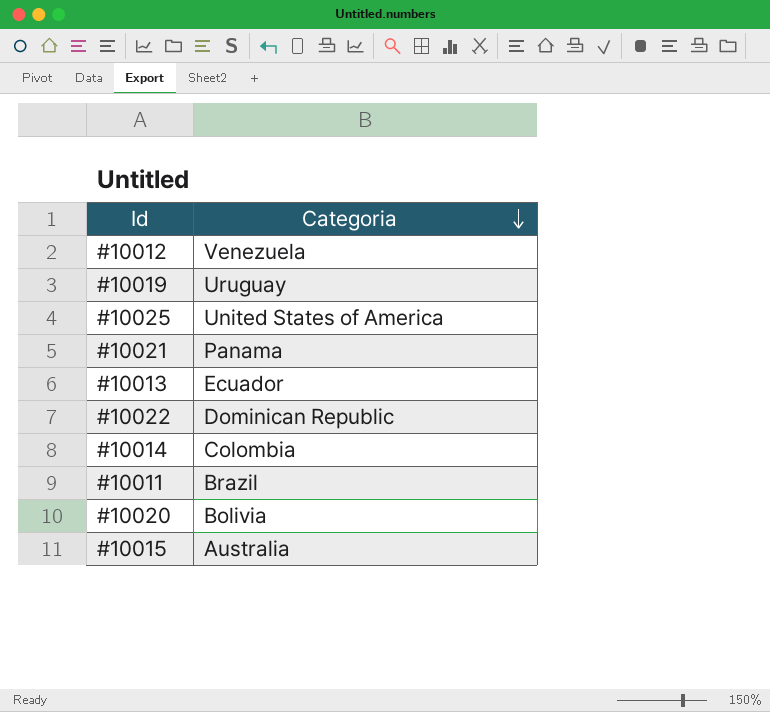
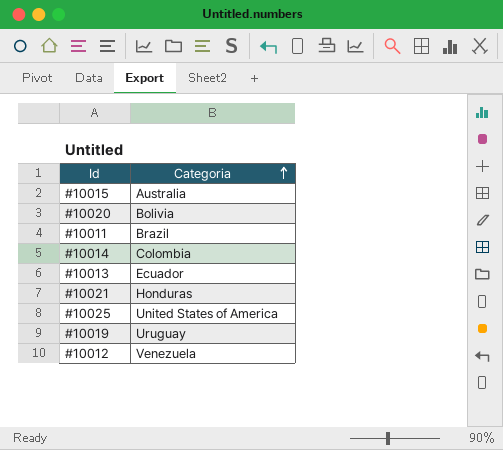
row order: Categoria descending -> Categoria ascending
row #10022: Dominican Republic -> none
#10021 | Categoria: Panama -> Honduras

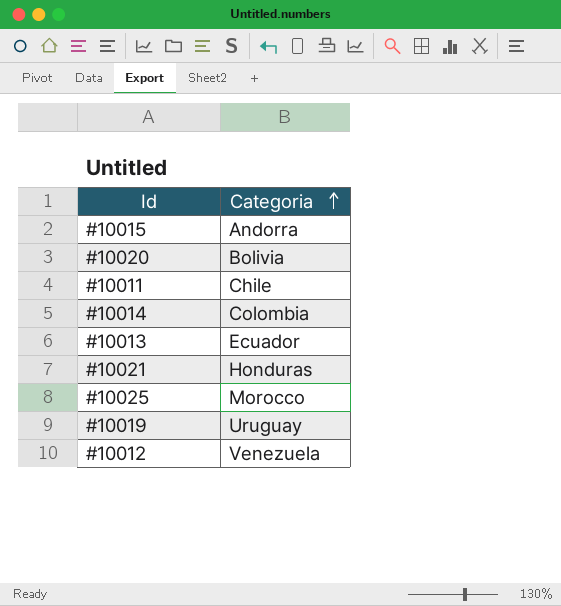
#10015 | Categoria: Australia -> Andorra
#10011 | Categoria: Brazil -> Chile
#10025 | Categoria: United States of America -> Morocco

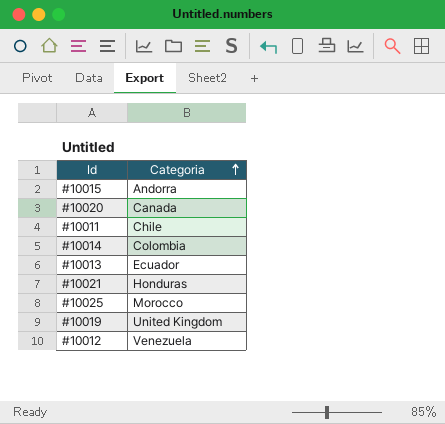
#10020 | Categoria: Bolivia -> Canada
#10019 | Categoria: Uruguay -> United Kingdom

